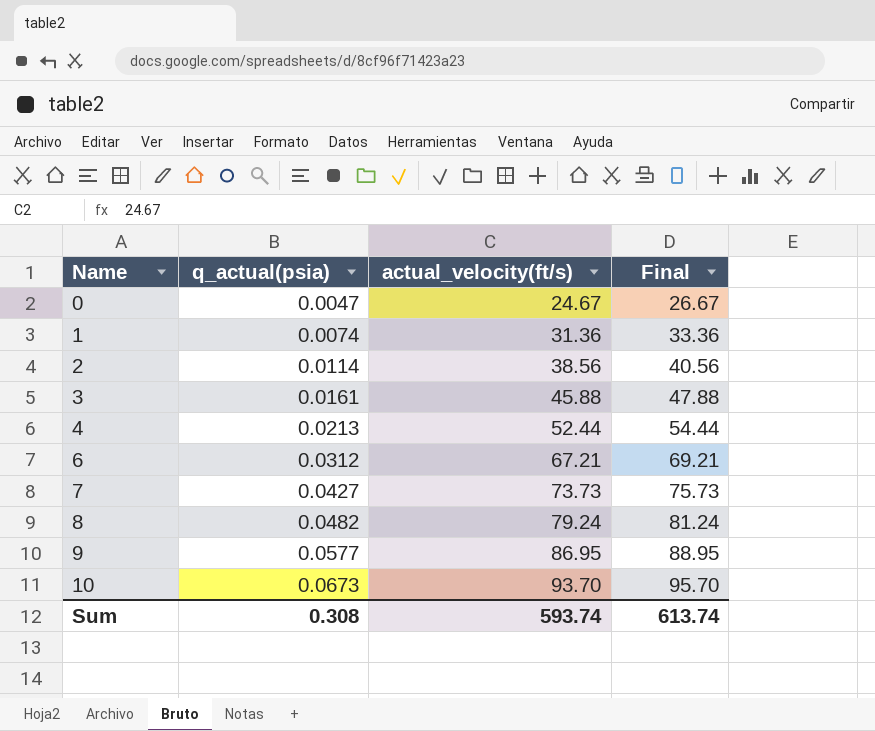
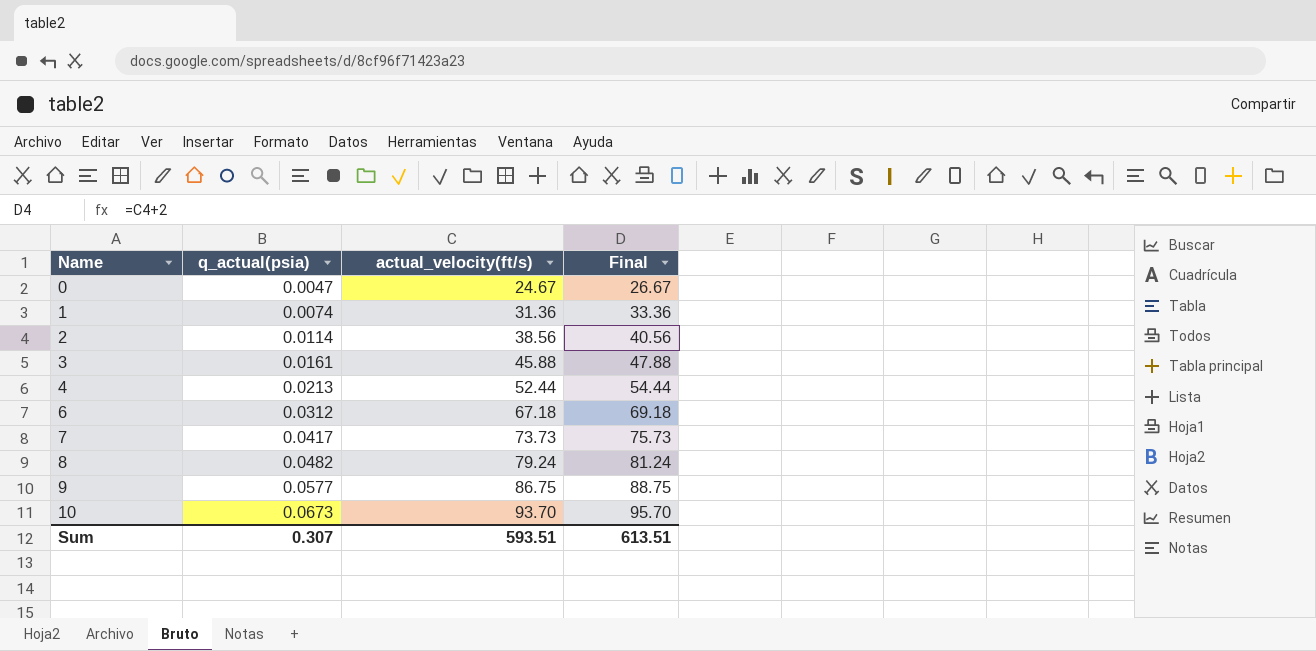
6 | actual_velocity(ft/s): 67.21 -> 67.18
6 | Final: 69.21 -> 69.18
7 | q_actual(psia): 0.0427 -> 0.0417
9 | actual_velocity(ft/s): 86.95 -> 86.75
9 | Final: 88.95 -> 88.75
Sum | q_actual(psia): 0.308 -> 0.307
Sum | actual_velocity(ft/s): 593.74 -> 593.51
Sum | Final: 613.74 -> 613.51

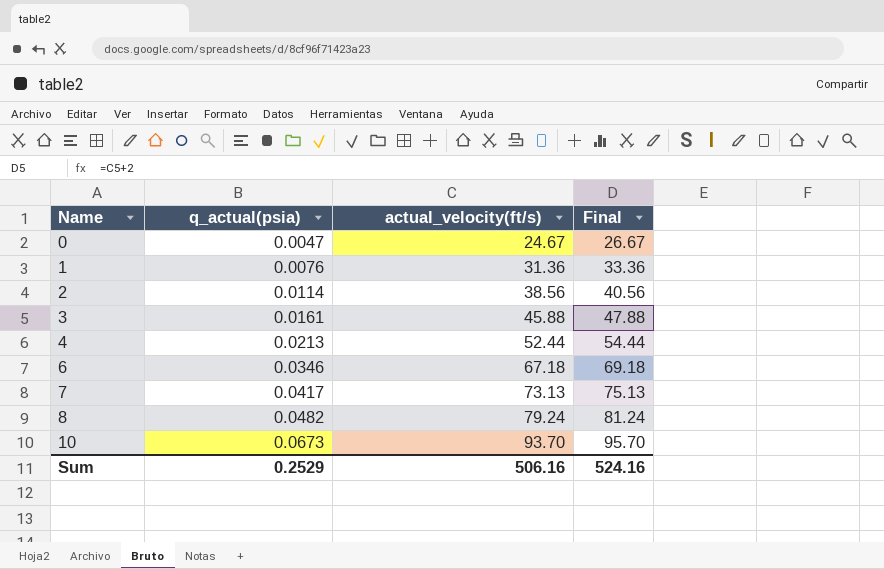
row 9: 0.0577 | 86.75 | 88.75 -> none
1 | q_actual(psia): 0.0074 -> 0.0076
6 | q_actual(psia): 0.0312 -> 0.0346
7 | actual_velocity(ft/s): 73.73 -> 73.13
7 | Final: 75.73 -> 75.13
Sum | q_actual(psia): 0.307 -> 0.2529
Sum | actual_velocity(ft/s): 593.51 -> 506.16
Sum | Final: 613.51 -> 524.16

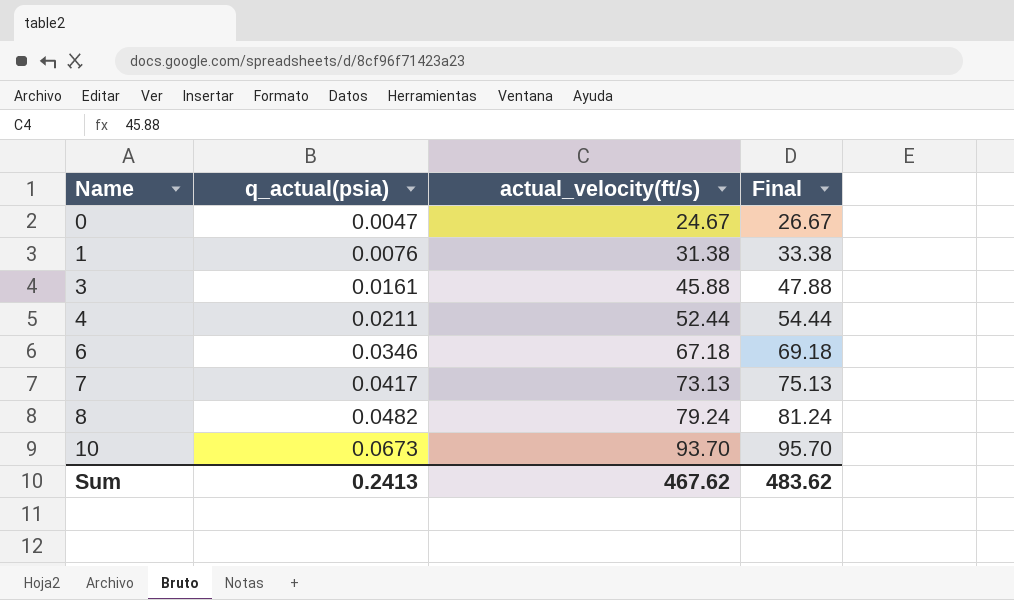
row 2: 0.0114 | 38.56 | 40.56 -> none
1 | actual_velocity(ft/s): 31.36 -> 31.38
1 | Final: 33.36 -> 33.38
4 | q_actual(psia): 0.0213 -> 0.0211
Sum | q_actual(psia): 0.2529 -> 0.2413
Sum | actual_velocity(ft/s): 506.16 -> 467.62
Sum | Final: 524.16 -> 483.62

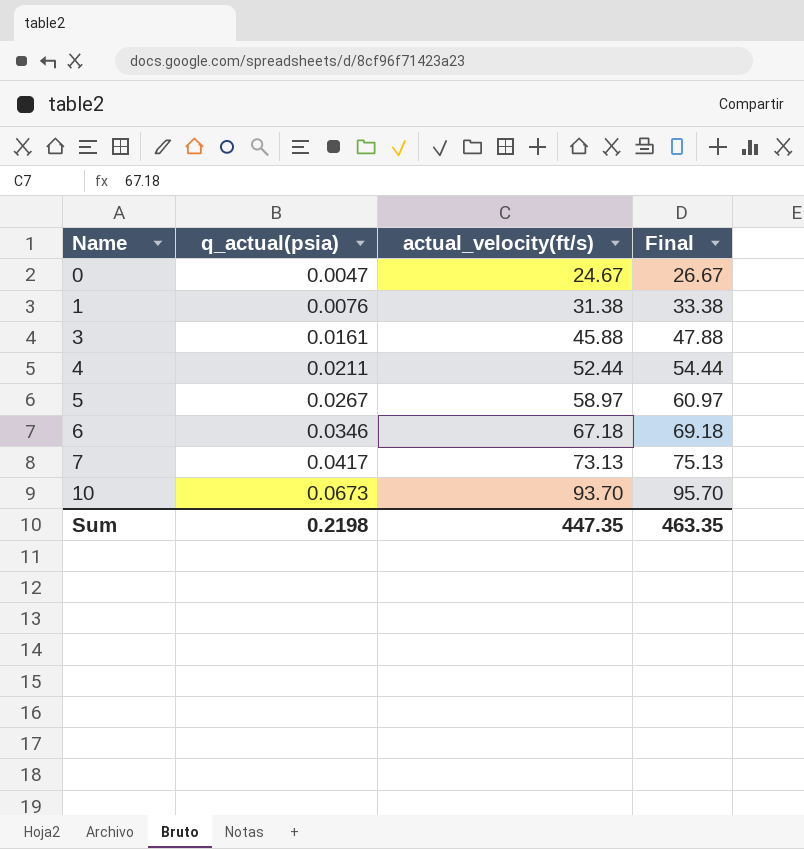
row 8: 0.0482 | 79.24 | 81.24 -> none
row 5: none -> 0.0267 | 58.97 | 60.97
Sum | q_actual(psia): 0.2413 -> 0.2198
Sum | actual_velocity(ft/s): 467.62 -> 447.35
Sum | Final: 483.62 -> 463.35

